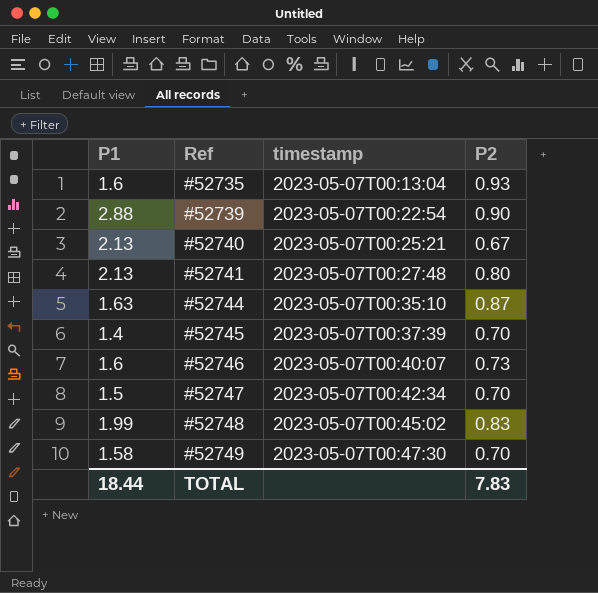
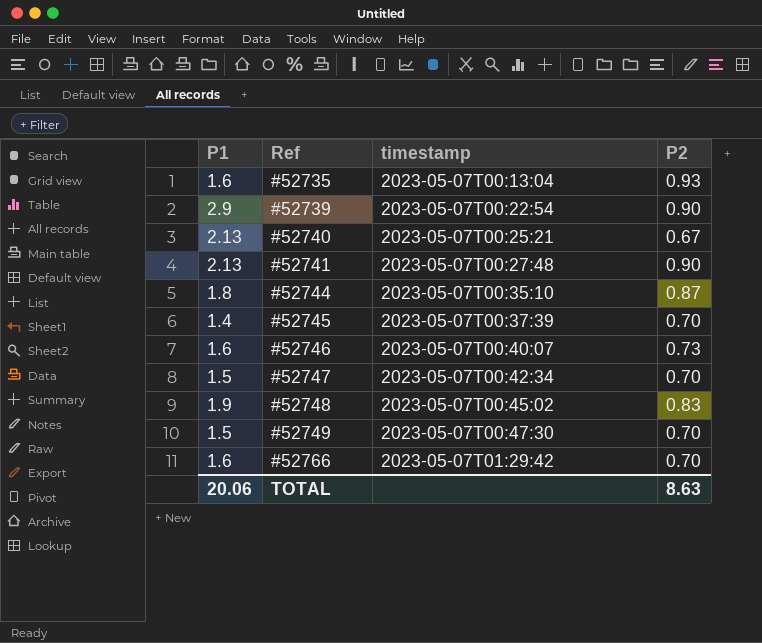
#52739 | P1: 2.88 -> 2.9
#52741 | P2: 0.80 -> 0.90
#52744 | P1: 1.63 -> 1.8
#52748 | P1: 1.99 -> 1.9
#52749 | P1: 1.58 -> 1.5
row #52766: none -> 1.6 | 2023-05-07T01:29:42 | 0.70
TOTAL | P1: 18.44 -> 20.06
TOTAL | P2: 7.83 -> 8.63

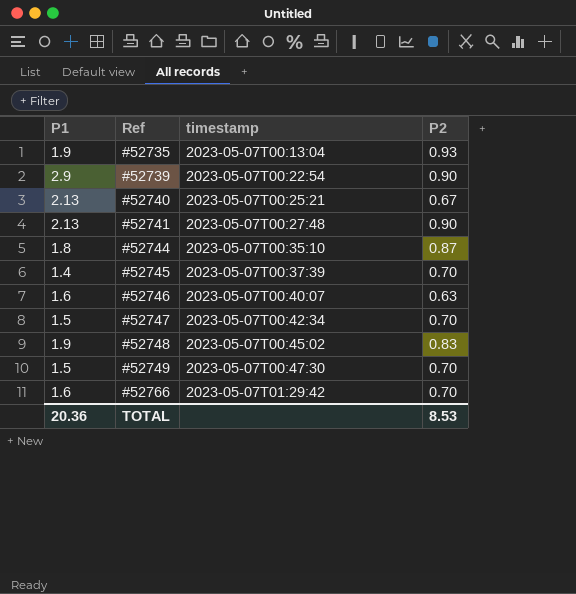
#52735 | P1: 1.6 -> 1.9
#52746 | P2: 0.73 -> 0.63
TOTAL | P1: 20.06 -> 20.36
TOTAL | P2: 8.63 -> 8.53

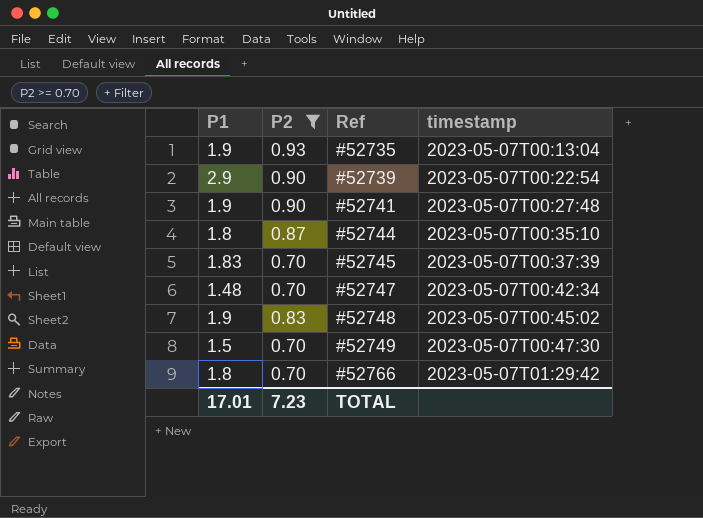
filter: none -> P2 >= 0.70
column P2 | position: 4 -> 2
#52741 | P1: 2.13 -> 1.9
#52745 | P1: 1.4 -> 1.83
#52747 | P1: 1.5 -> 1.48
#52766 | P1: 1.6 -> 1.8
TOTAL | P1: 20.36 -> 17.01
TOTAL | P2: 8.53 -> 7.23

